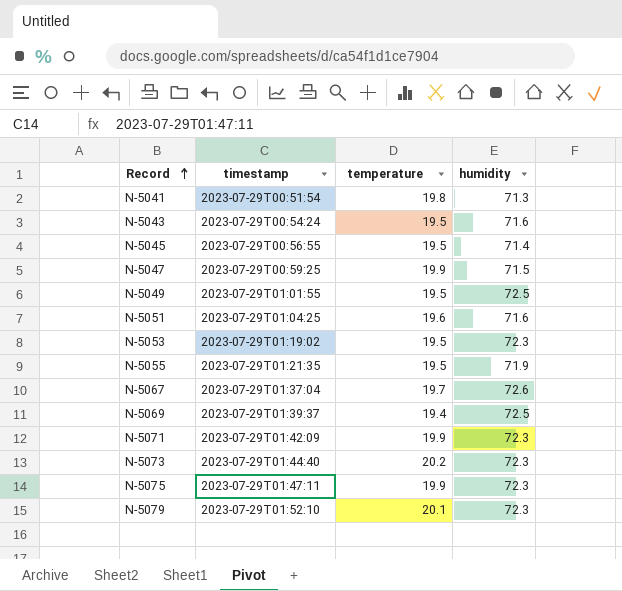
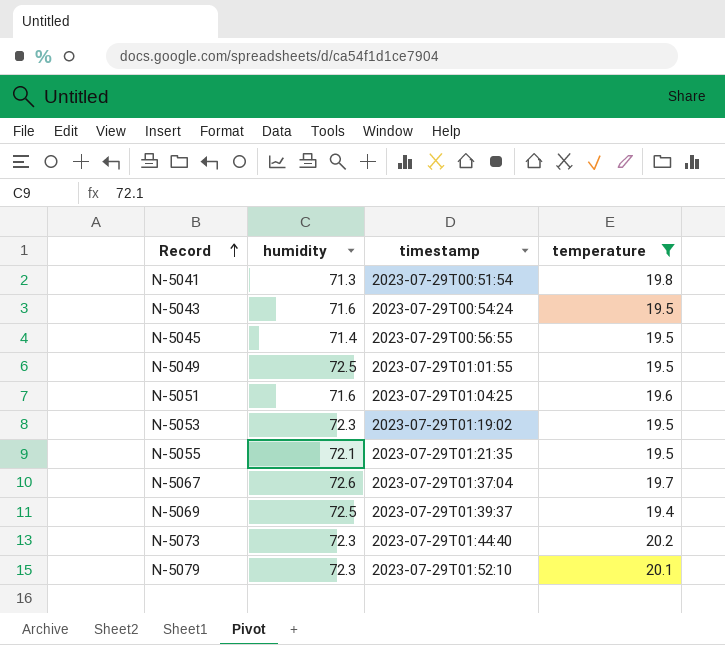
filter: none -> temperature != 19.9
column humidity | position: 4 -> 2
N-5055 | humidity: 71.9 -> 72.1

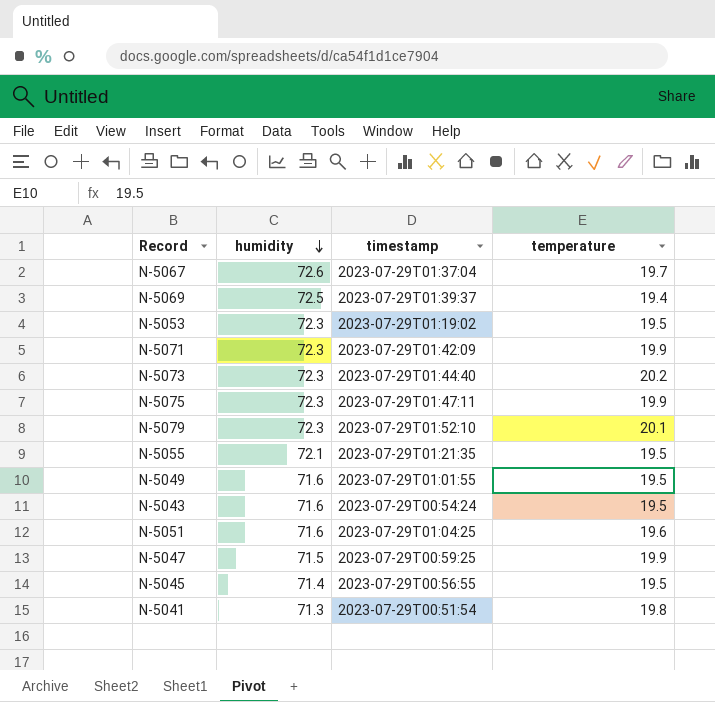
filter: temperature != 19.9 -> none
row order: Record ascending -> humidity descending
N-5049 | humidity: 72.5 -> 71.6

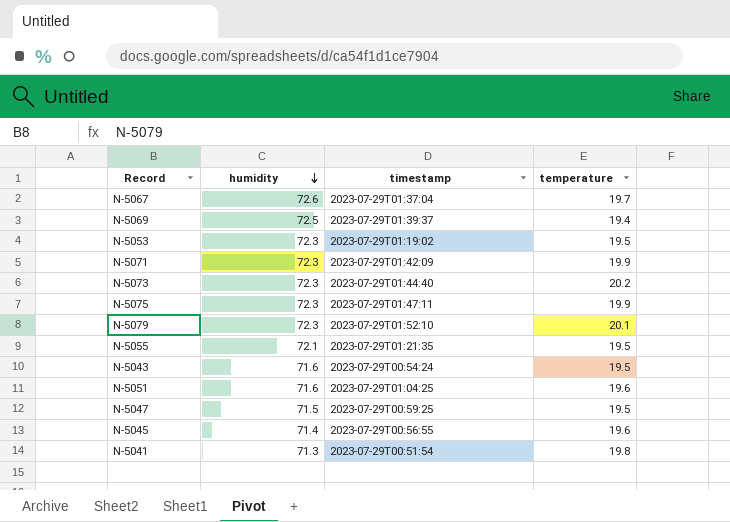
row N-5049: 71.6 | 2023-07-29T01:01:55 | 19.5 -> none
N-5047 | temperature: 19.9 -> 19.5
N-5045 | temperature: 19.5 -> 19.6

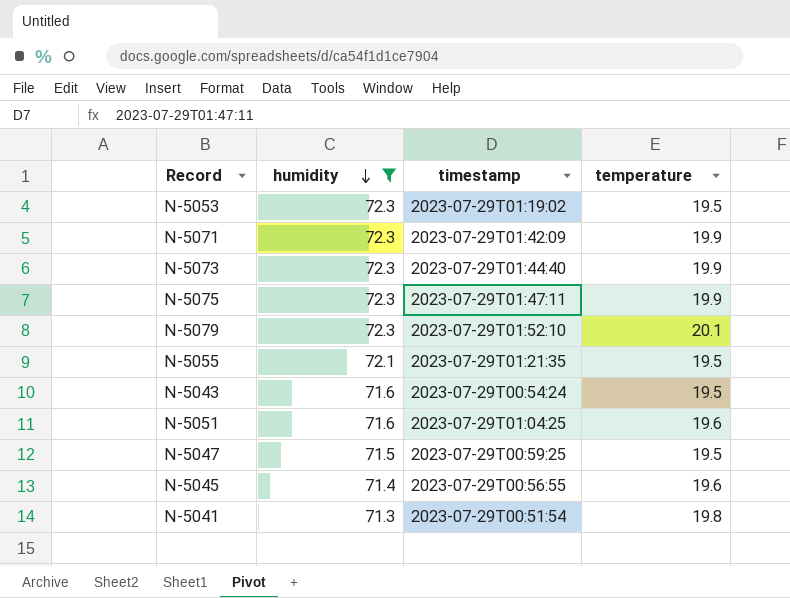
filter: none -> humidity <= 72.3
N-5073 | temperature: 20.2 -> 19.9

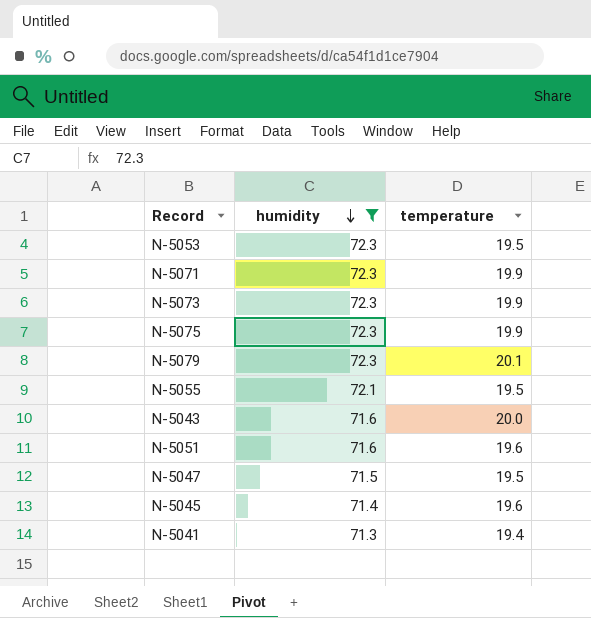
column timestamp | position: 3 -> none
N-5043 | temperature: 19.5 -> 20.0
N-5041 | temperature: 19.8 -> 19.4

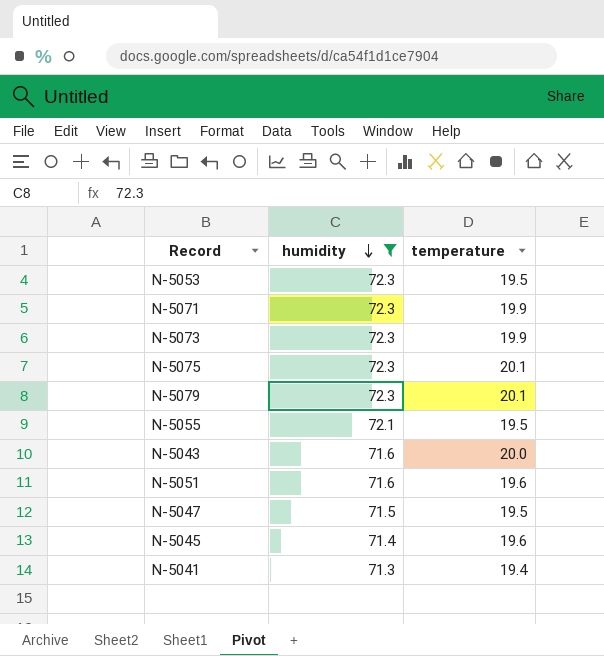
N-5075 | temperature: 19.9 -> 20.1

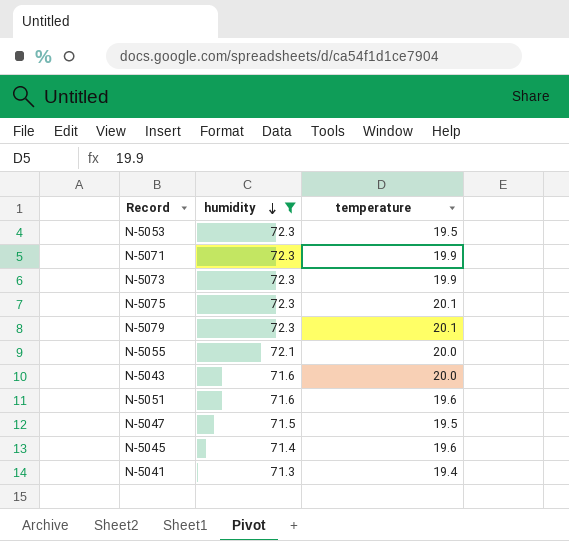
N-5055 | temperature: 19.5 -> 20.0

